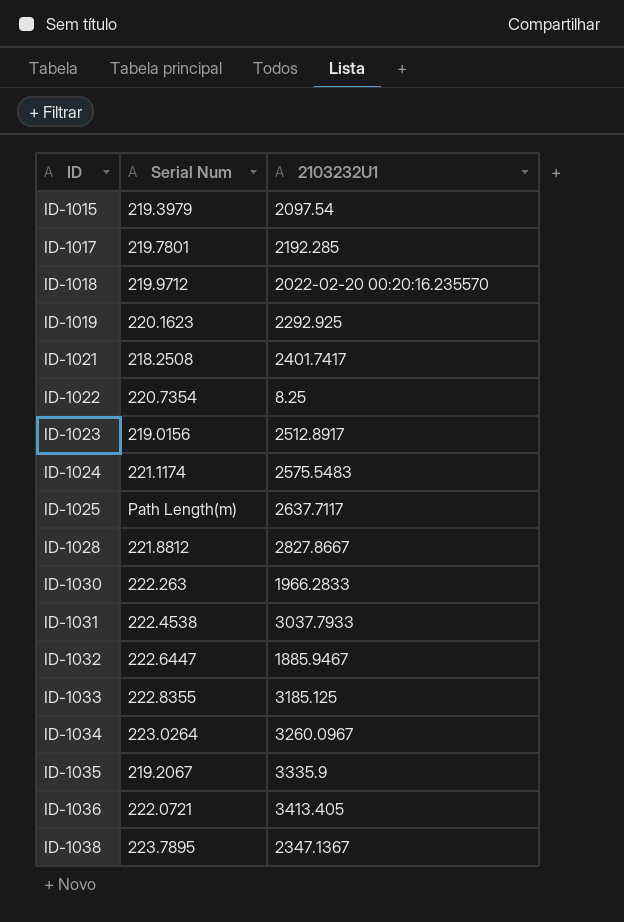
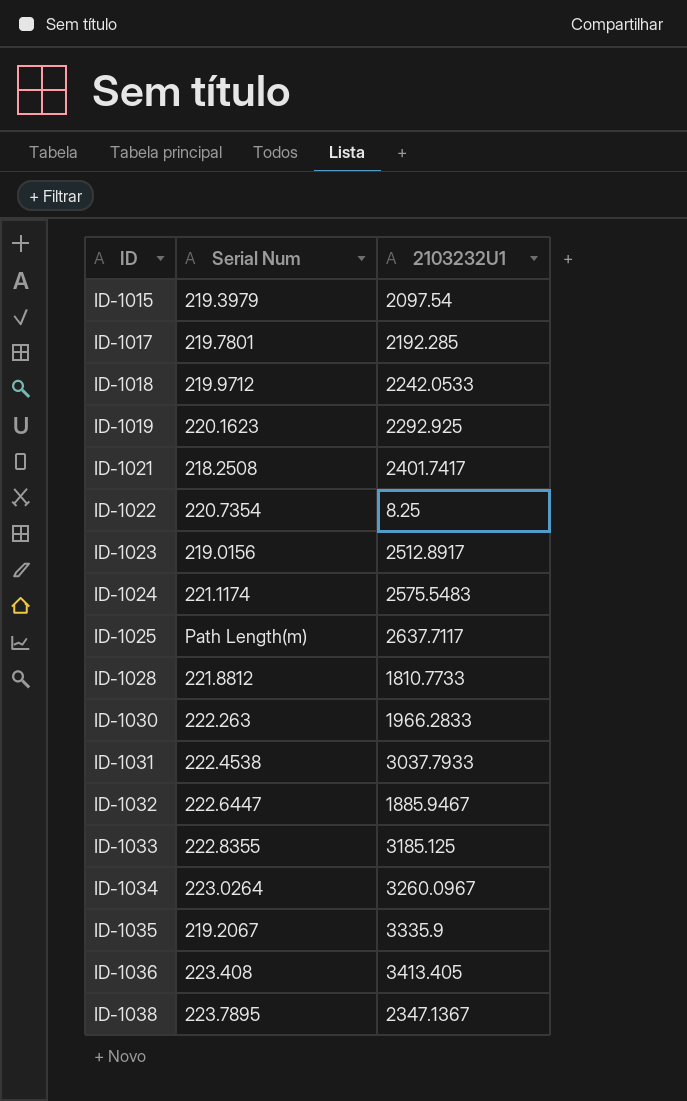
ID-1018 | 2103232U1: 2022-02-20 00:20:16.235570 -> 2242.0533
ID-1028 | 2103232U1: 2827.8667 -> 1810.7733
ID-1036 | Serial Num: 222.0721 -> 223.408

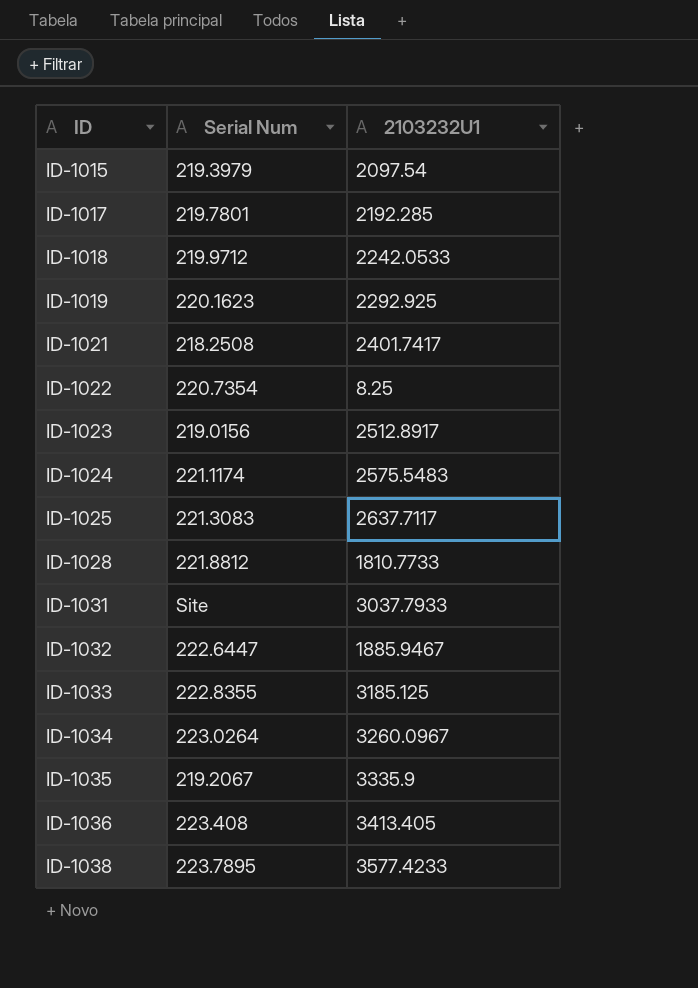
row ID-1030: 222.263 | 1966.2833 -> none
ID-1025 | Serial Num: Path Length(m) -> 221.3083
ID-1031 | Serial Num: 222.4538 -> Site
ID-1038 | 2103232U1: 2347.1367 -> 3577.4233

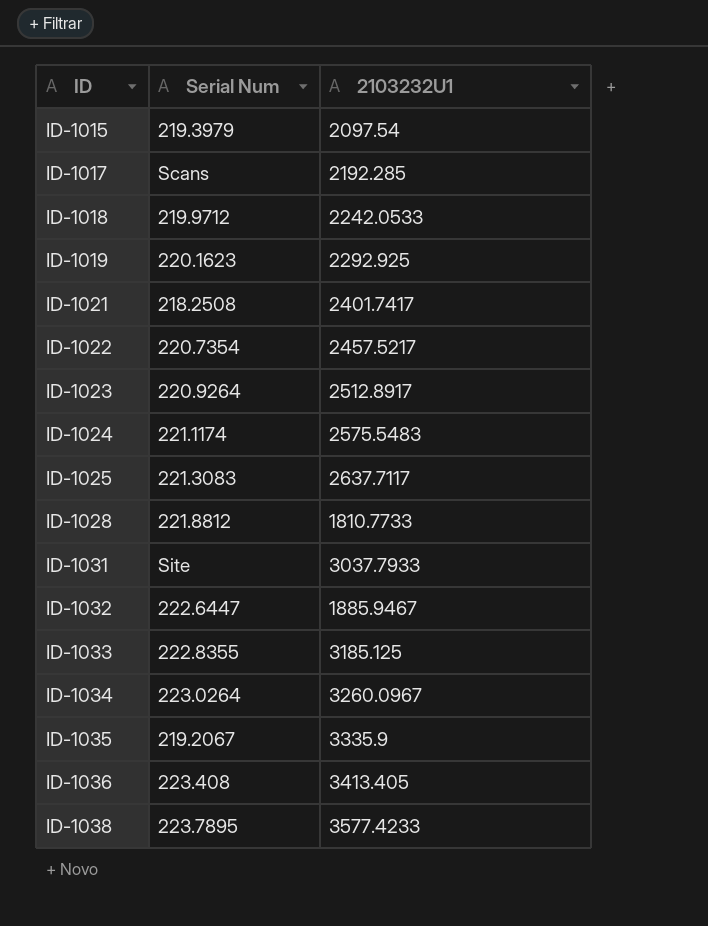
ID-1017 | Serial Num: 219.7801 -> Scans
ID-1022 | 2103232U1: 8.25 -> 2457.5217
ID-1023 | Serial Num: 219.0156 -> 220.9264

